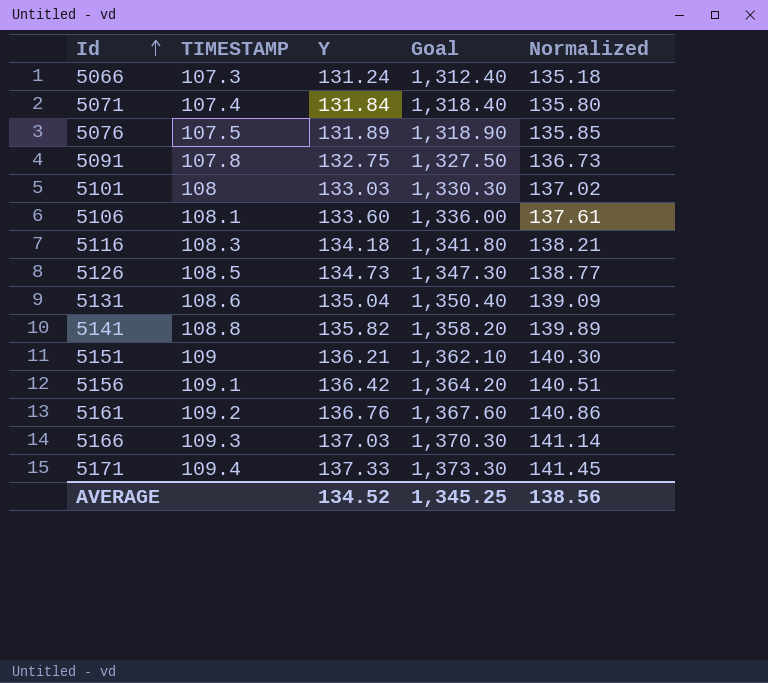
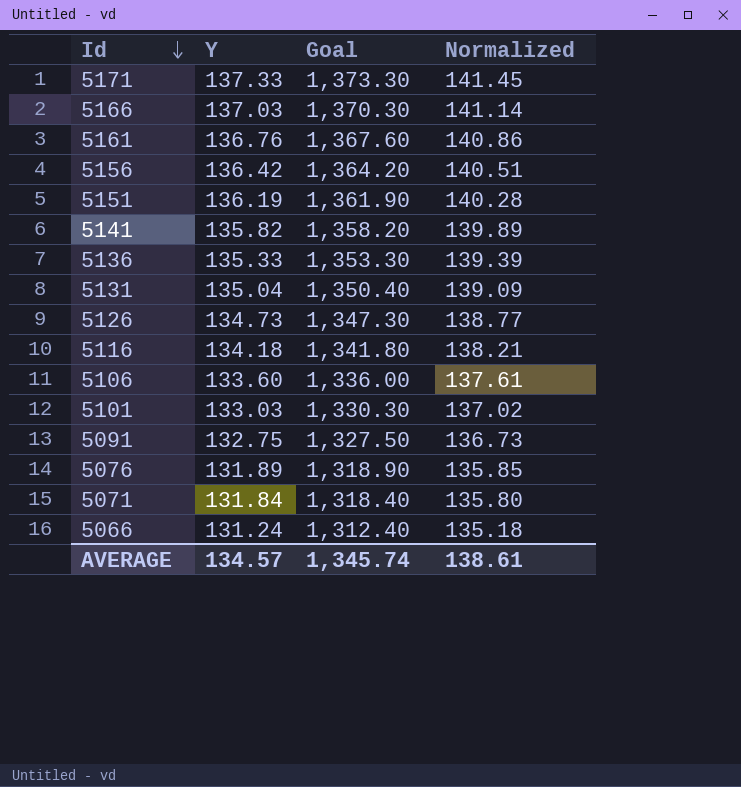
row order: Id ascending -> Id descending
column TIMESTAMP | position: 2 -> none
5151 | Y: 136.21 -> 136.19
5151 | Goal: 1,362.10 -> 1,361.90
5151 | Normalized: 140.30 -> 140.28
row 5136: none -> 135.33 | 1,353.30 | 139.39
AVERAGE | Y: 134.52 -> 134.57
AVERAGE | Goal: 1,345.25 -> 1,345.74
AVERAGE | Normalized: 138.56 -> 138.61

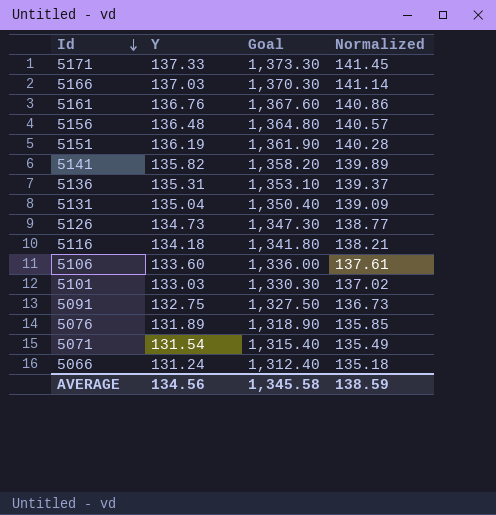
5156 | Y: 136.42 -> 136.48
5156 | Goal: 1,364.20 -> 1,364.80
5156 | Normalized: 140.51 -> 140.57
5136 | Y: 135.33 -> 135.31
5136 | Goal: 1,353.30 -> 1,353.10
5136 | Normalized: 139.39 -> 139.37
5071 | Y: 131.84 -> 131.54
5071 | Goal: 1,318.40 -> 1,315.40
5071 | Normalized: 135.80 -> 135.49
AVERAGE | Y: 134.57 -> 134.56
AVERAGE | Goal: 1,345.74 -> 1,345.58
AVERAGE | Normalized: 138.61 -> 138.59

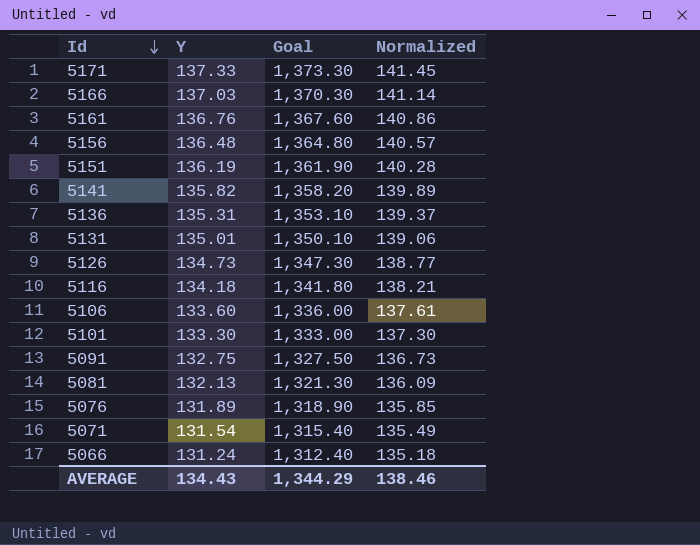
5131 | Y: 135.04 -> 135.01
5131 | Goal: 1,350.40 -> 1,350.10
5131 | Normalized: 139.09 -> 139.06
5101 | Y: 133.03 -> 133.30
5101 | Goal: 1,330.30 -> 1,333.00
5101 | Normalized: 137.02 -> 137.30
row 5081: none -> 132.13 | 1,321.30 | 136.09
AVERAGE | Y: 134.56 -> 134.43
AVERAGE | Goal: 1,345.58 -> 1,344.29
AVERAGE | Normalized: 138.59 -> 138.46

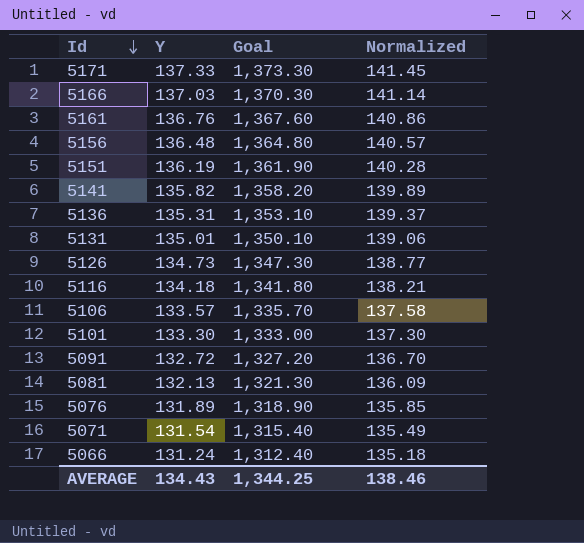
5106 | Y: 133.60 -> 133.57
5106 | Goal: 1,336.00 -> 1,335.70
5106 | Normalized: 137.61 -> 137.58
5091 | Y: 132.75 -> 132.72
5091 | Goal: 1,327.50 -> 1,327.20
5091 | Normalized: 136.73 -> 136.70
AVERAGE | Goal: 1,344.29 -> 1,344.25

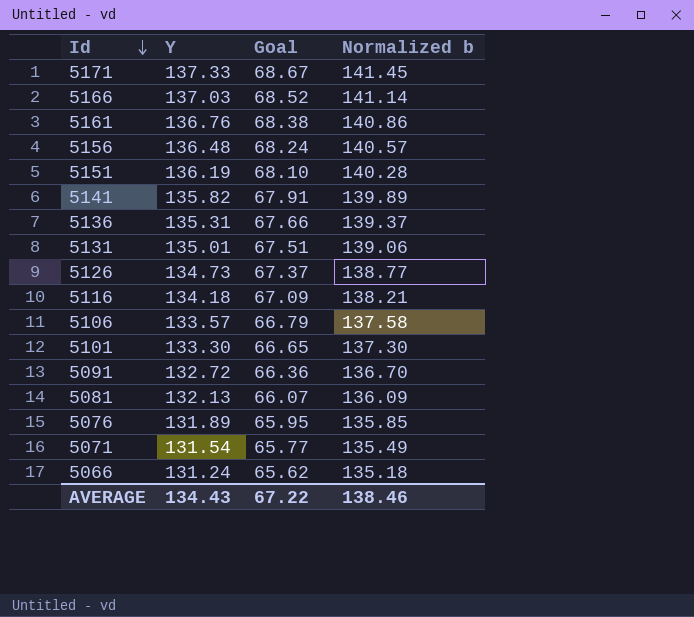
column Goal | formula: [Y] * 10 -> [Y] * 0.5
column name: Normalized -> Normalized b
AVERAGE | Goal: 1,344.25 -> 67.22

